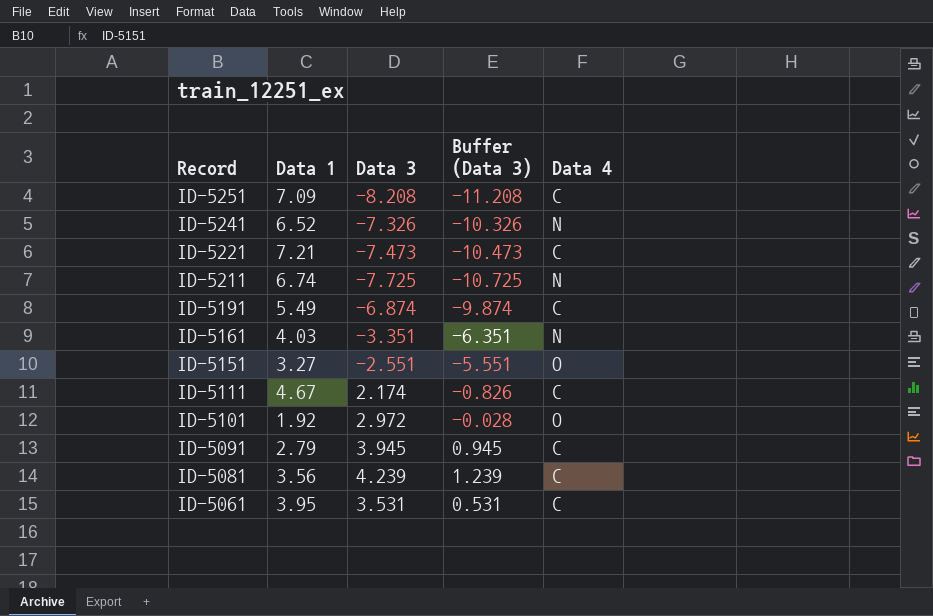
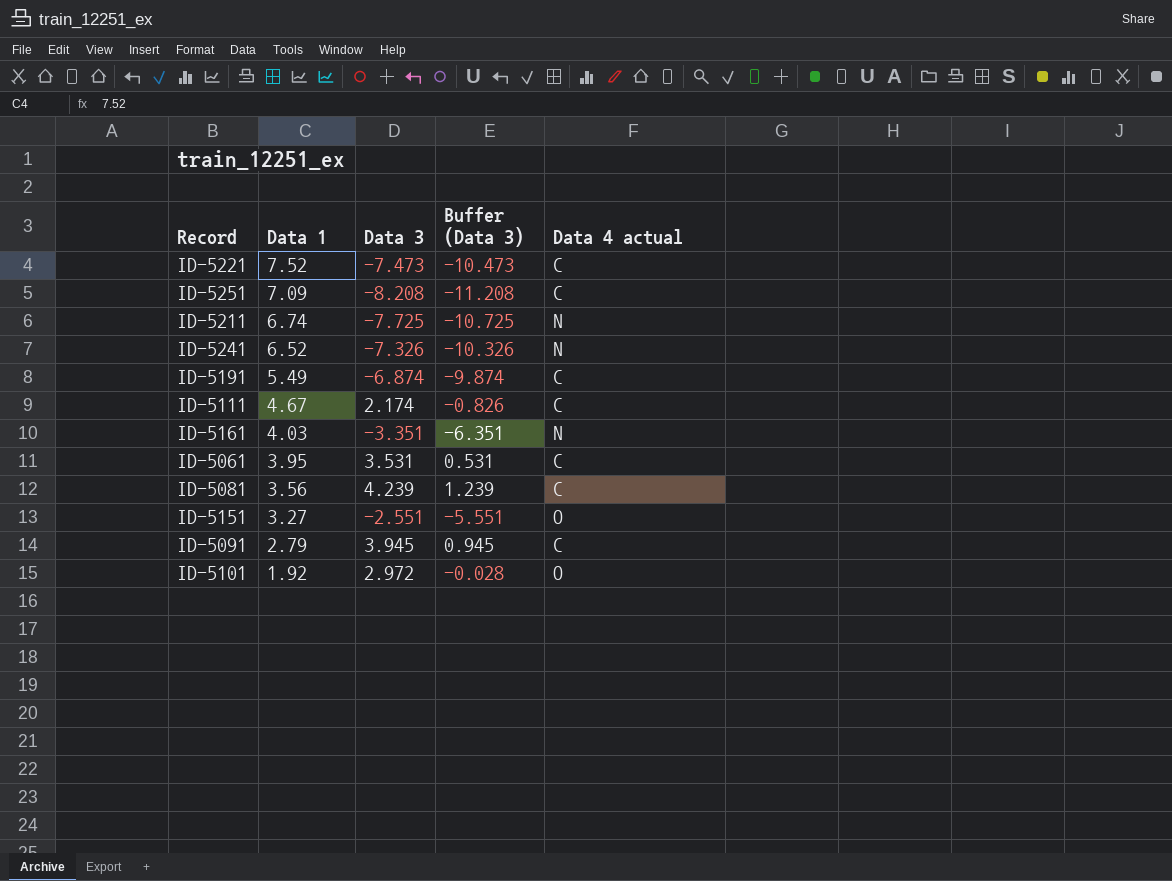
row order: Record descending -> Data 1 descending
column name: Data 4 -> Data 4 actual
ID-5221 | Data 1: 7.21 -> 7.52

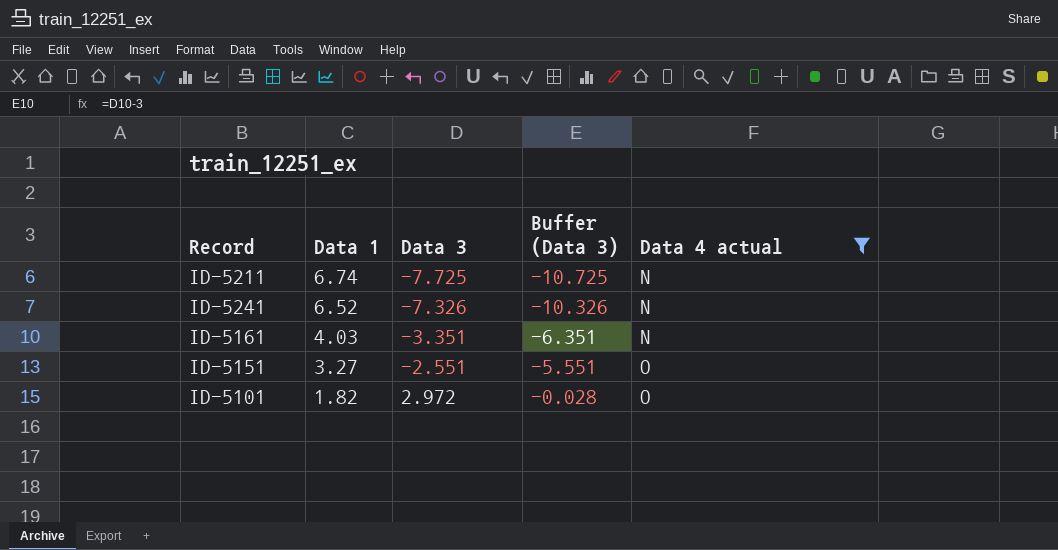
filter: none -> Data 4 actual != C
ID-5101 | Data 1: 1.92 -> 1.82

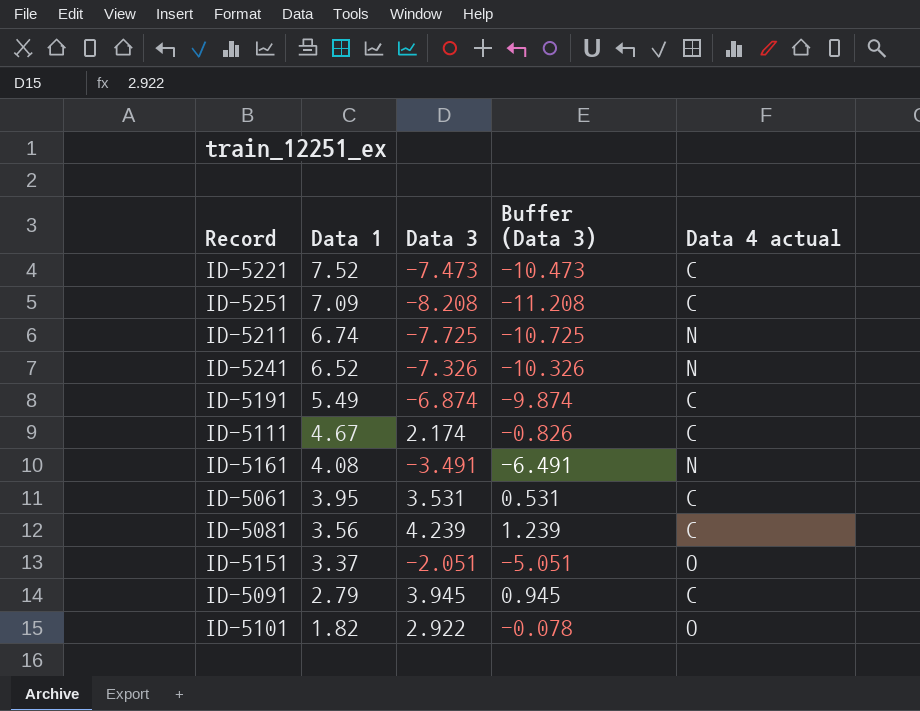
filter: Data 4 actual != C -> none
ID-5161 | Data 1: 4.03 -> 4.08
ID-5161 | Data 3: -3.351 -> -3.491
ID-5161 | Buffer (Data 3): -6.351 -> -6.491
ID-5151 | Data 1: 3.27 -> 3.37
ID-5151 | Data 3: -2.551 -> -2.051
ID-5151 | Buffer (Data 3): -5.551 -> -5.051
ID-5101 | Data 3: 2.972 -> 2.922
ID-5101 | Buffer (Data 3): -0.028 -> -0.078

